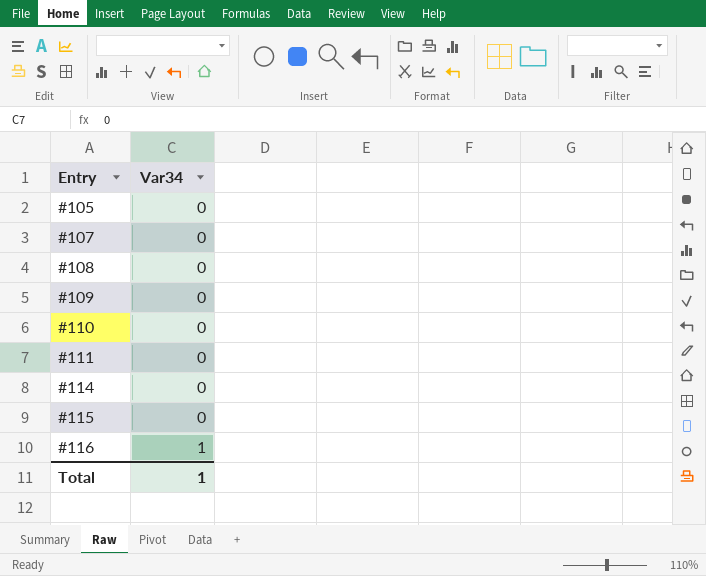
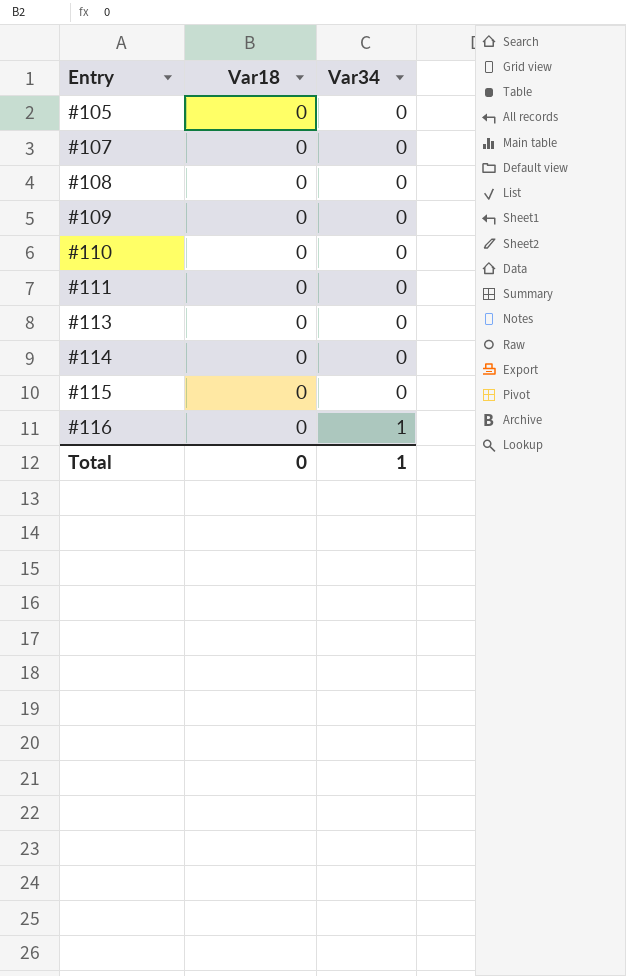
column Var18 | position: none -> 2
row #113: none -> 0 | 0

